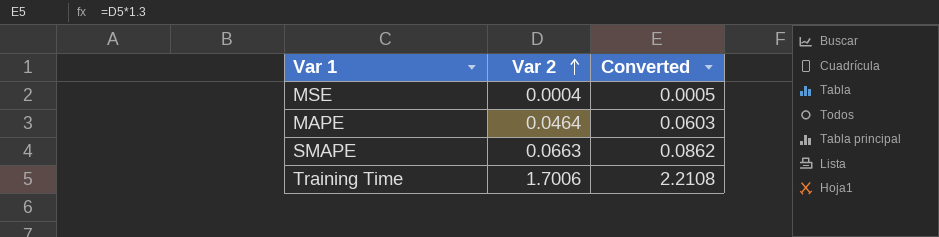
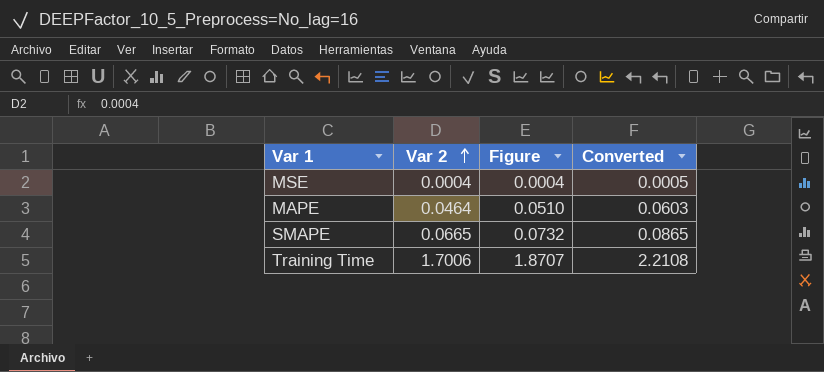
column Figure | formula: none -> [Var 2] * 1.1
SMAPE | Var 2: 0.0663 -> 0.0665
SMAPE | Converted: 0.0862 -> 0.0865

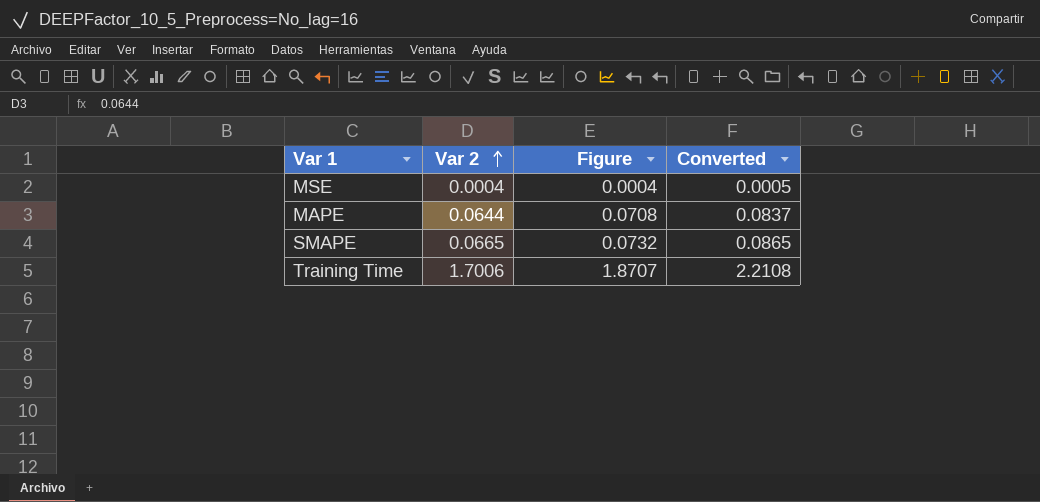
MAPE | Var 2: 0.0464 -> 0.0644
MAPE | Figure: 0.0510 -> 0.0708
MAPE | Converted: 0.0603 -> 0.0837

